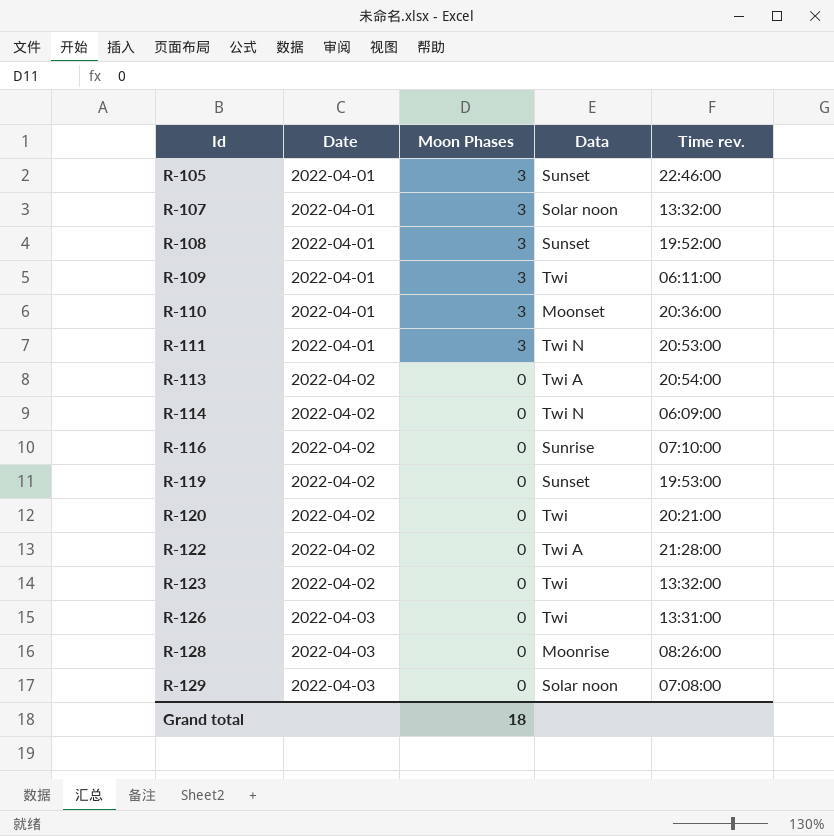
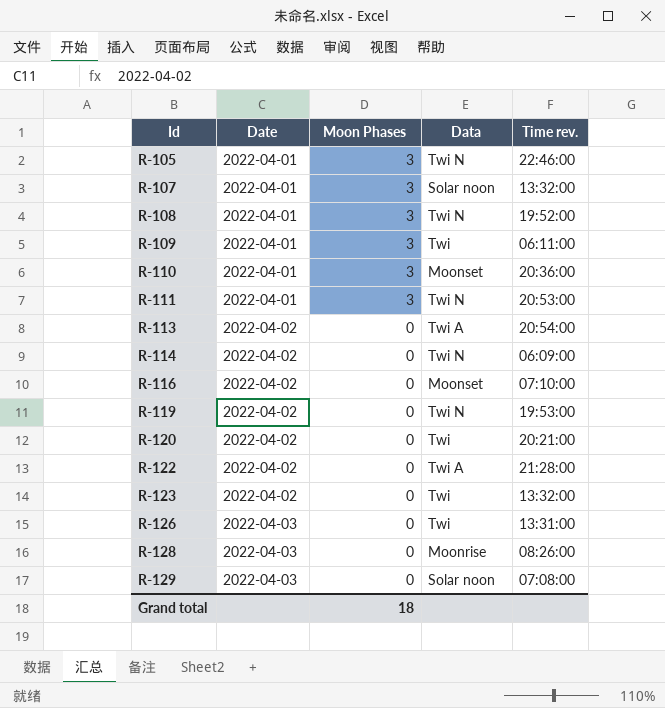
R-105 | Data: Sunset -> Twi N
R-108 | Data: Sunset -> Twi N
R-116 | Data: Sunrise -> Moonset
R-119 | Data: Sunset -> Twi N

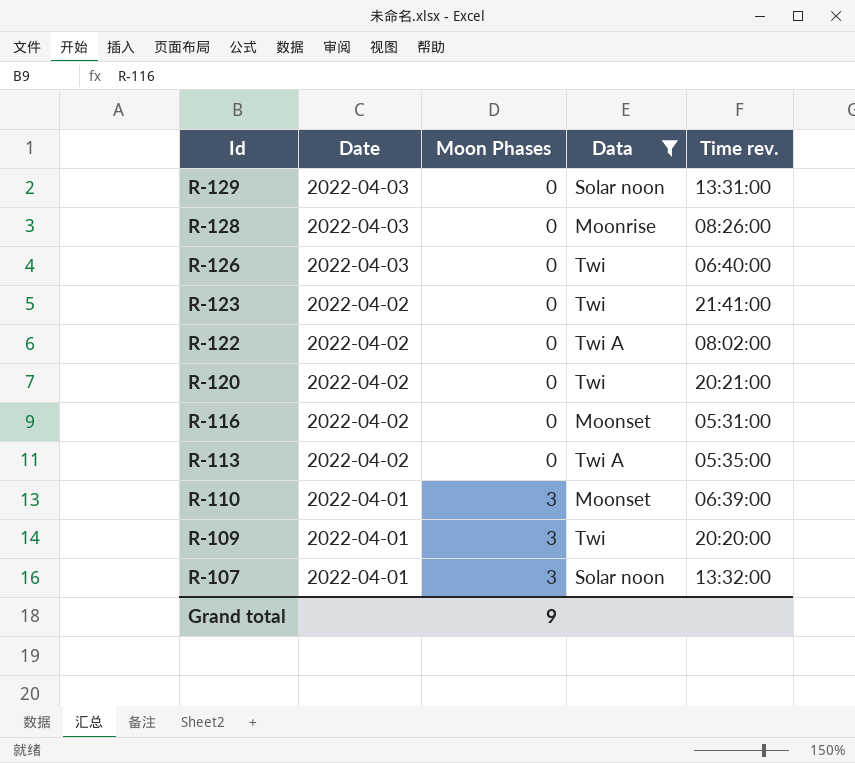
filter: none -> Data != Twi N
row order: Id ascending -> Id descending
R-129 | Time rev.: 07:08:00 -> 13:31:00
R-126 | Time rev.: 13:31:00 -> 06:40:00
R-123 | Time rev.: 13:32:00 -> 21:41:00
R-122 | Time rev.: 21:28:00 -> 08:02:00
R-116 | Time rev.: 07:10:00 -> 05:31:00
R-113 | Time rev.: 20:54:00 -> 05:35:00
R-110 | Time rev.: 20:36:00 -> 06:39:00
R-109 | Time rev.: 06:11:00 -> 20:20:00
Grand total | Moon Phases: 18 -> 9

